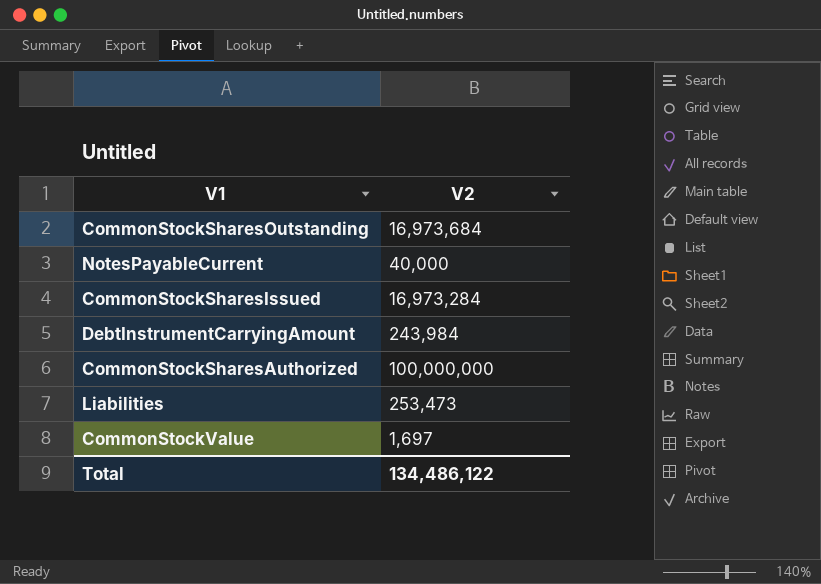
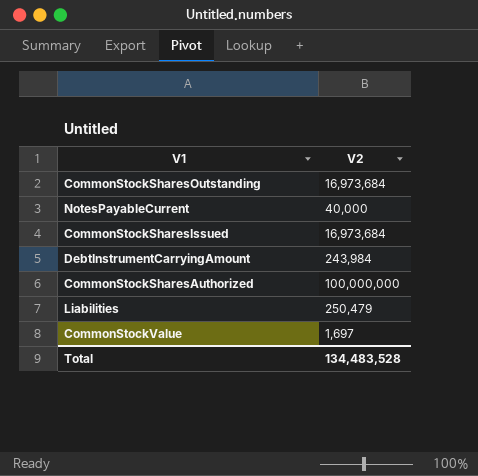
CommonStockSharesIssued | V2: 16,973,284 -> 16,973,684
Liabilities | V2: 253,473 -> 250,479
Total | V2: 134,486,122 -> 134,483,528

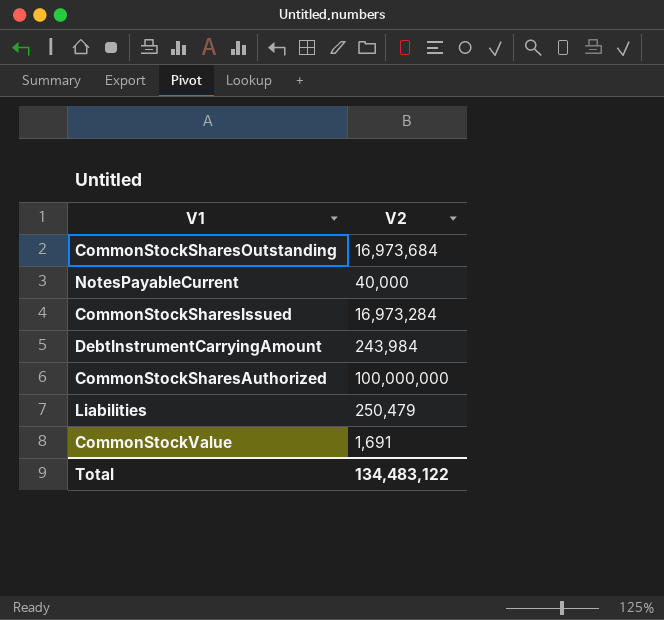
CommonStockSharesIssued | V2: 16,973,684 -> 16,973,284
CommonStockValue | V2: 1,697 -> 1,691
Total | V2: 134,483,528 -> 134,483,122

